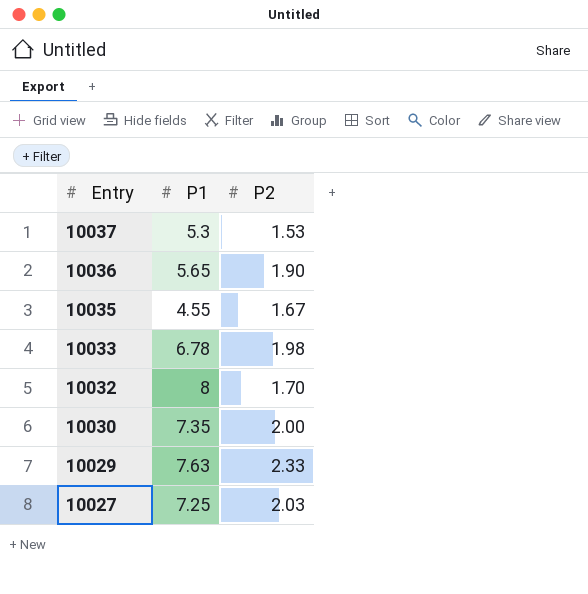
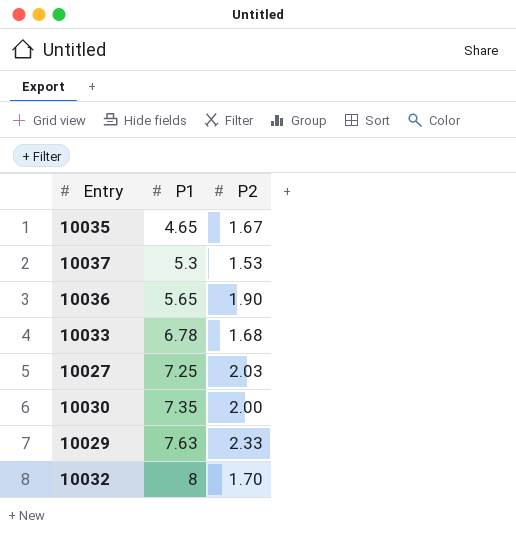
row order: Entry descending -> P1 ascending
10035 | P1: 4.55 -> 4.65
10033 | P2: 1.98 -> 1.68

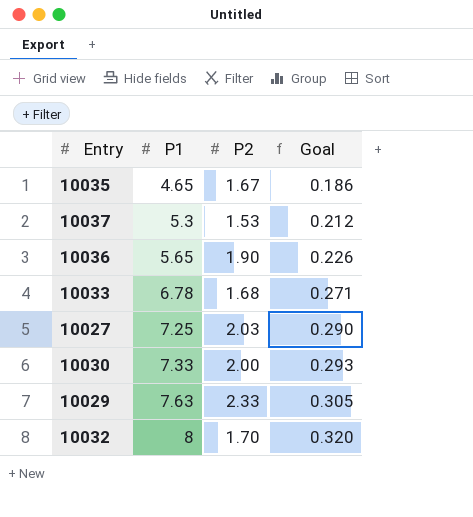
column Goal | formula: none -> [P1] * 0.04
10030 | P1: 7.35 -> 7.33

